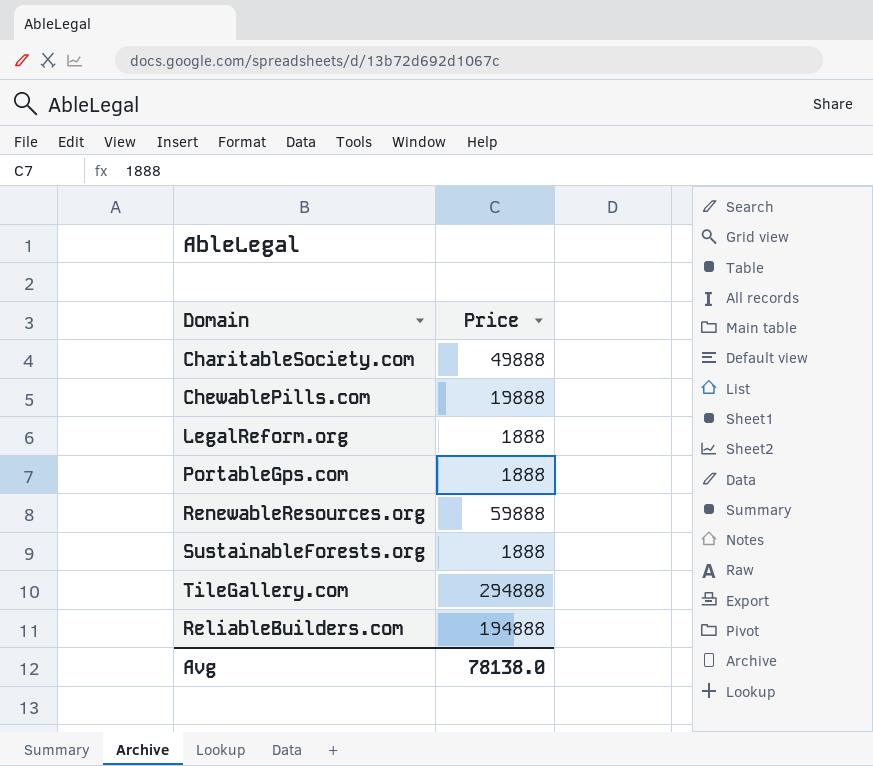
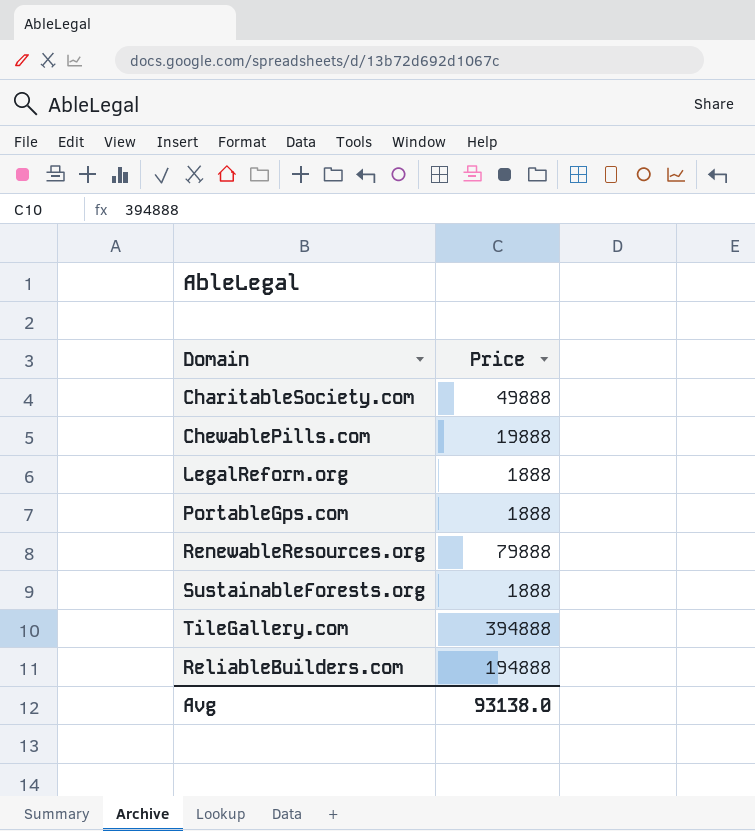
RenewableResources.org | Price: 59888 -> 79888
TileGallery.com | Price: 294888 -> 394888
Avg | Price: 78138.0 -> 93138.0

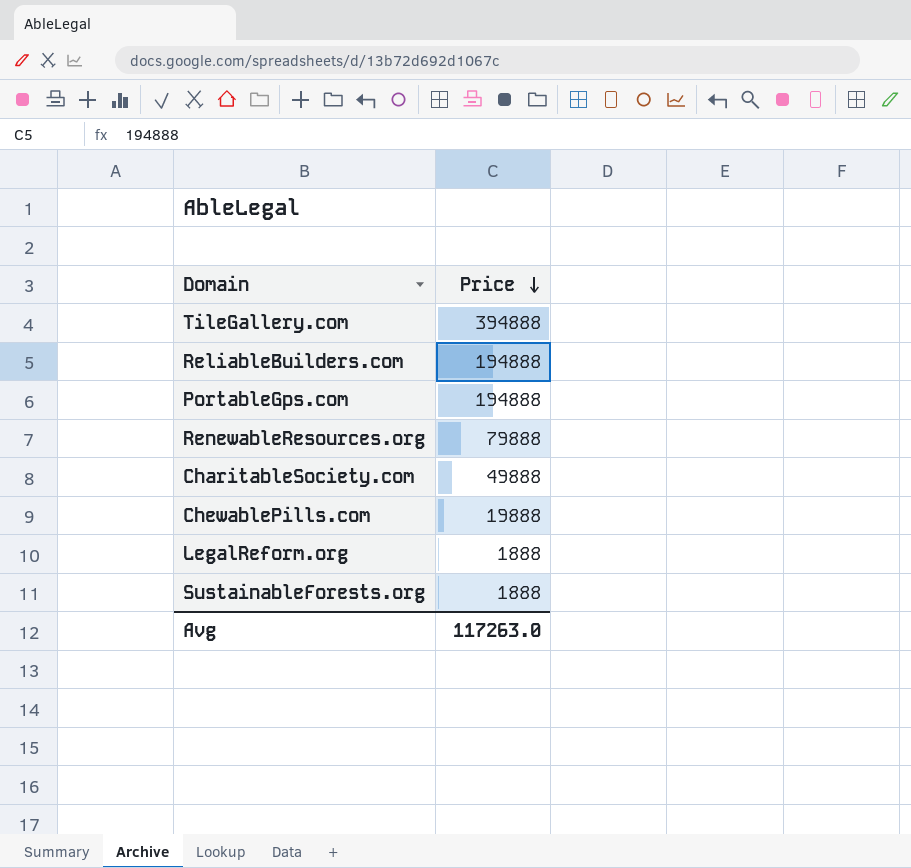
row order: none -> Price descending
PortableGps.com | Price: 1888 -> 194888
Avg | Price: 93138.0 -> 117263.0

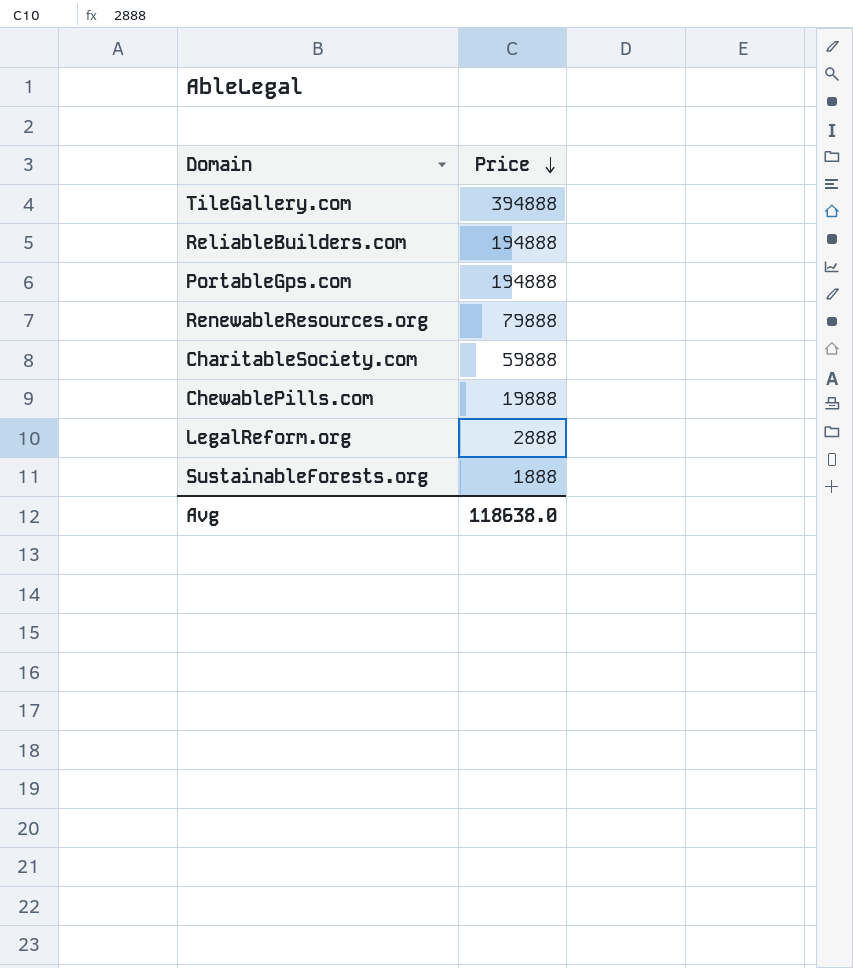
CharitableSociety.com | Price: 49888 -> 59888
LegalReform.org | Price: 1888 -> 2888
Avg | Price: 117263.0 -> 118638.0

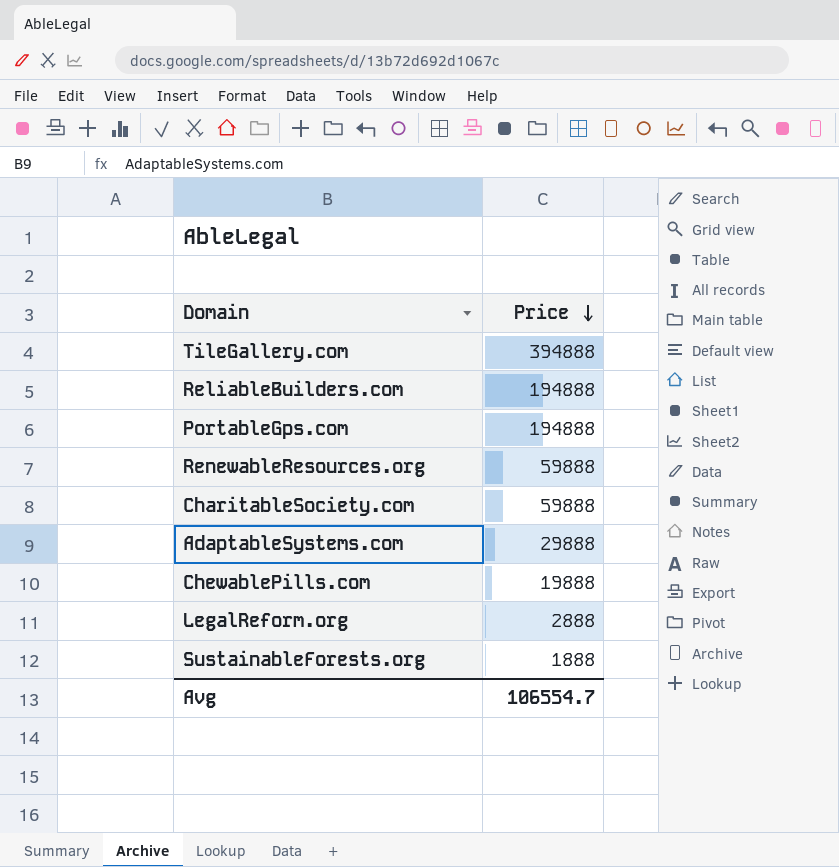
RenewableResources.org | Price: 79888 -> 59888
row AdaptableSystems.com: none -> 29888
Avg | Price: 118638.0 -> 106554.7

